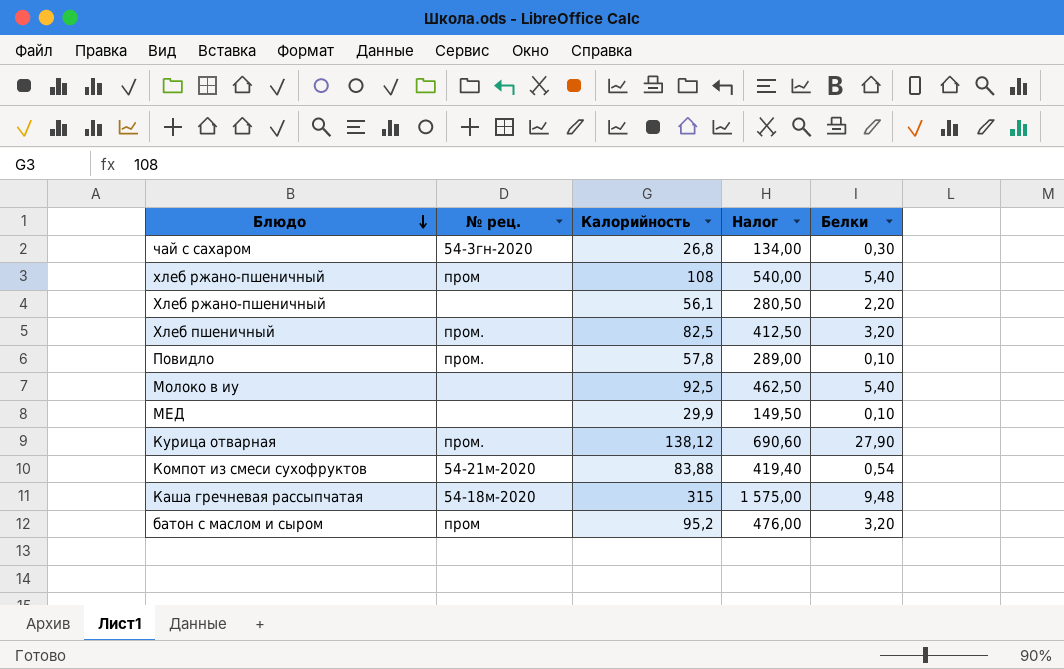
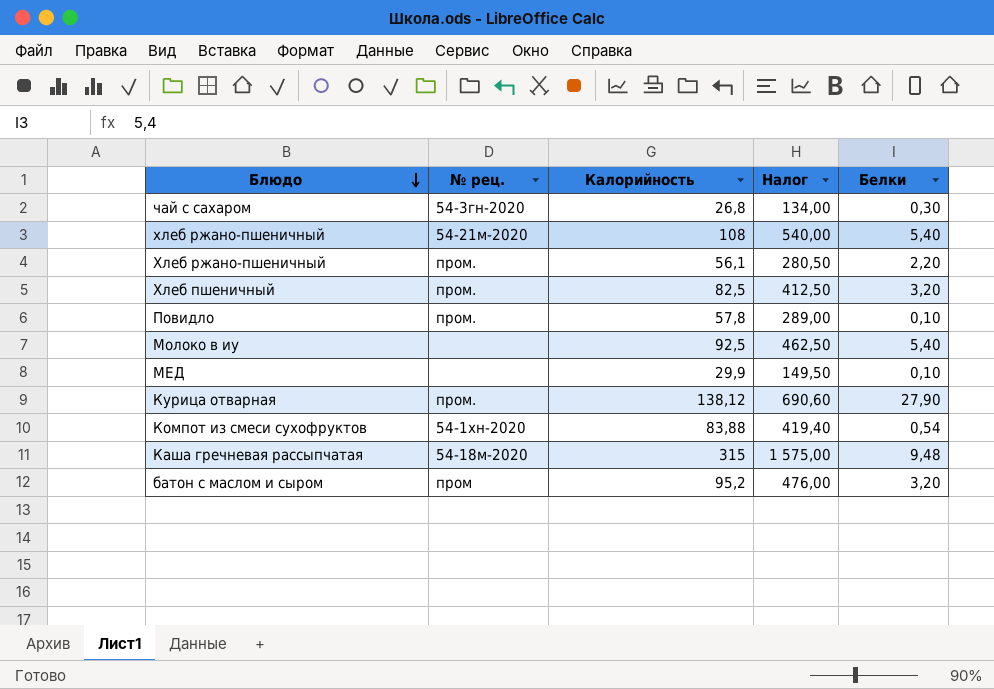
хлеб ржано-пшеничный | № рец.: пром -> 54-21м-2020
Хлеб ржано-пшеничный | № рец.: none -> пром.
Компот из смеси сухофруктов | № рец.: 54-21м-2020 -> 54-1хн-2020

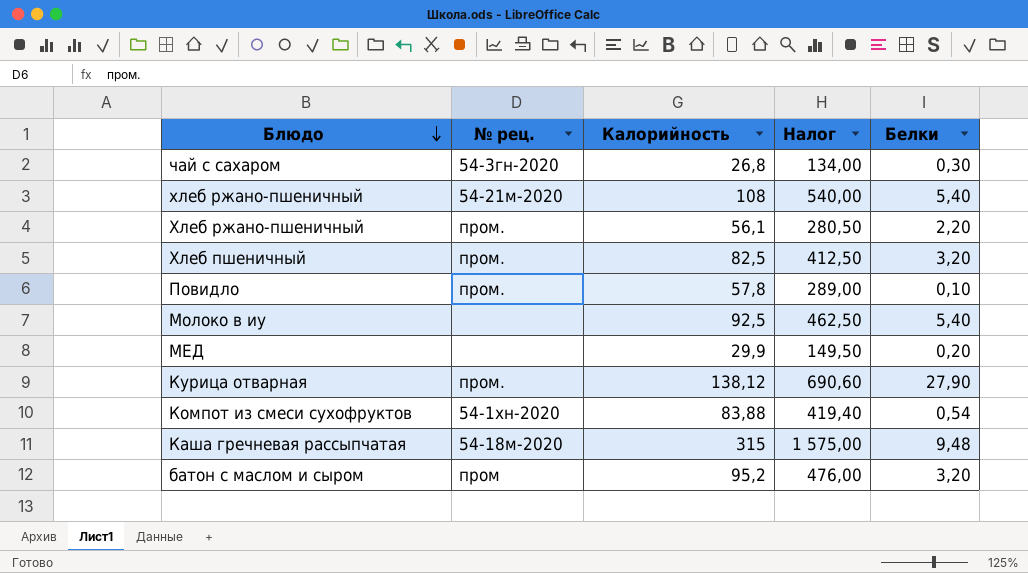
МЕД | Белки: 0,10 -> 0,20

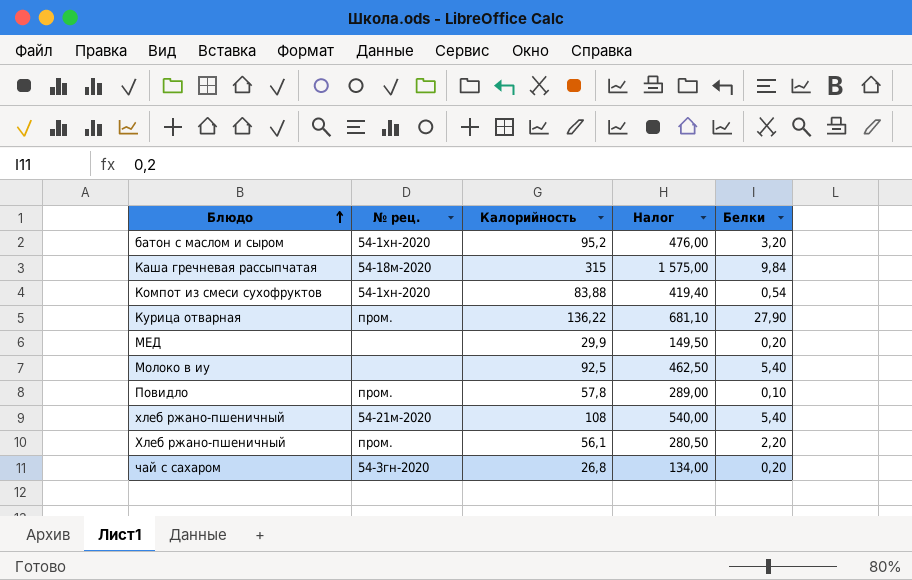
row order: Блюдо descending -> Блюдо ascending
row Хлеб пшеничный: пром. | 82,5 | 412,50 | 3,20 -> none
батон с маслом и сыром | № рец.: пром -> 54-1хн-2020
Каша гречневая рассыпчатая | Белки: 9,48 -> 9,84
Курица отварная | Калорийность: 138,12 -> 136,22
Курица отварная | Налог: 690,60 -> 681,10
чай с сахаром | Белки: 0,30 -> 0,20

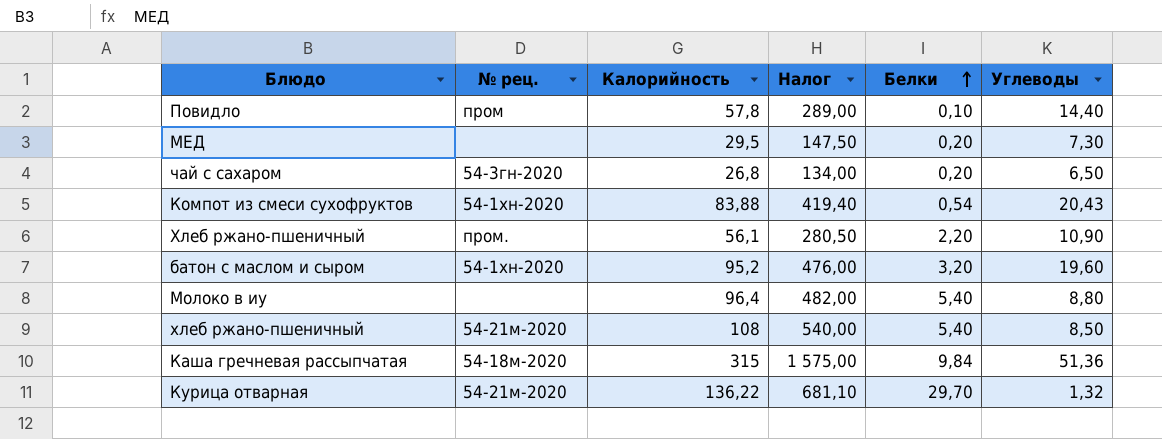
row order: Блюдо ascending -> Белки ascending
column Углеводы | position: none -> 6
Повидло | № рец.: пром. -> пром
МЕД | Калорийность: 29,9 -> 29,5
МЕД | Налог: 149,50 -> 147,50
Молоко в иу | Калорийность: 92,5 -> 96,4
Молоко в иу | Налог: 462,50 -> 482,00
Курица отварная | № рец.: пром. -> 54-21м-2020
Курица отварная | Белки: 27,90 -> 29,70

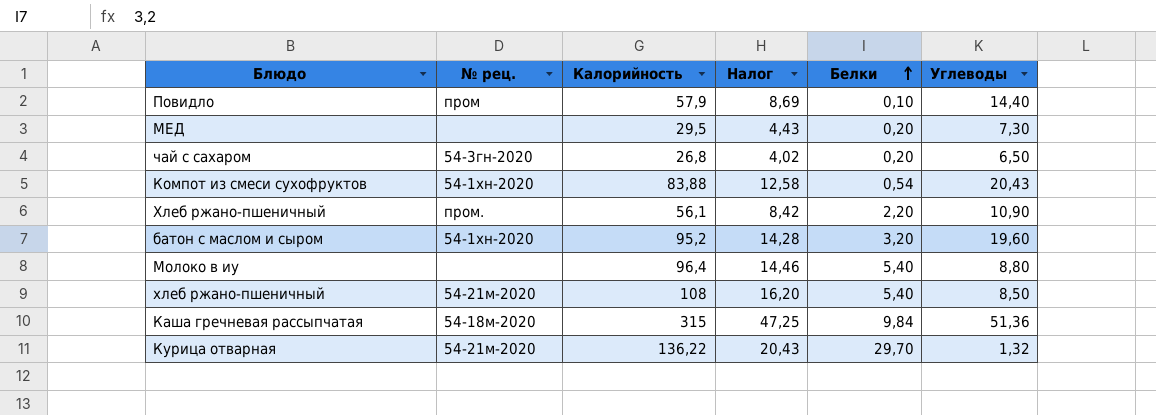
column Налог | formula: [Калорийность] * 5 -> [Калорийность] * 0,15
Повидло | Калорийность: 57,8 -> 57,9

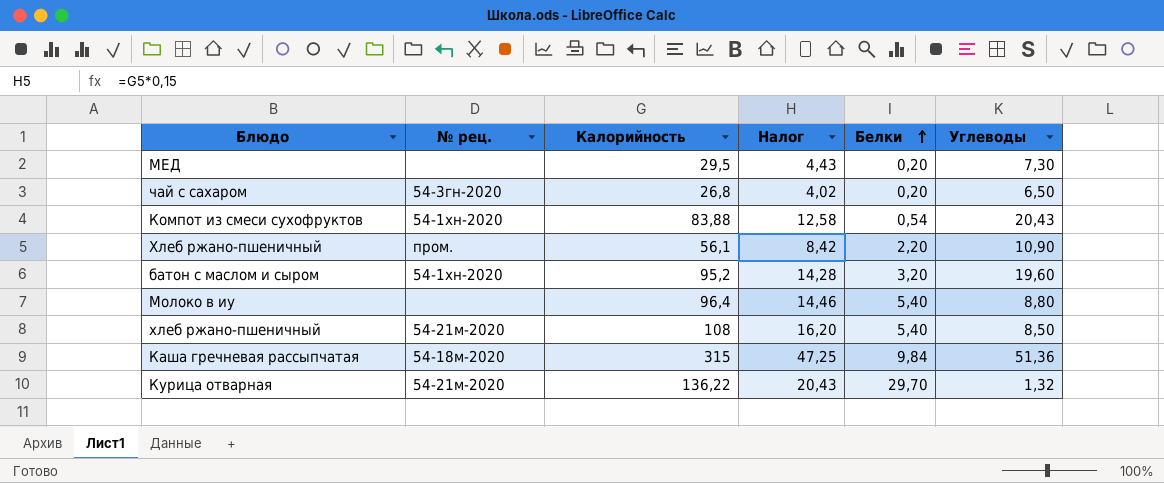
row Повидло: пром | 57,9 | 8,69 | 0,10 | 14,40 -> none

